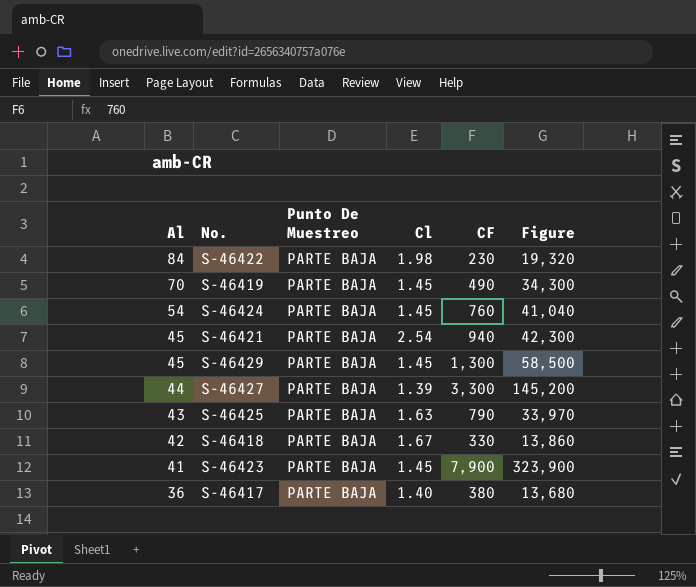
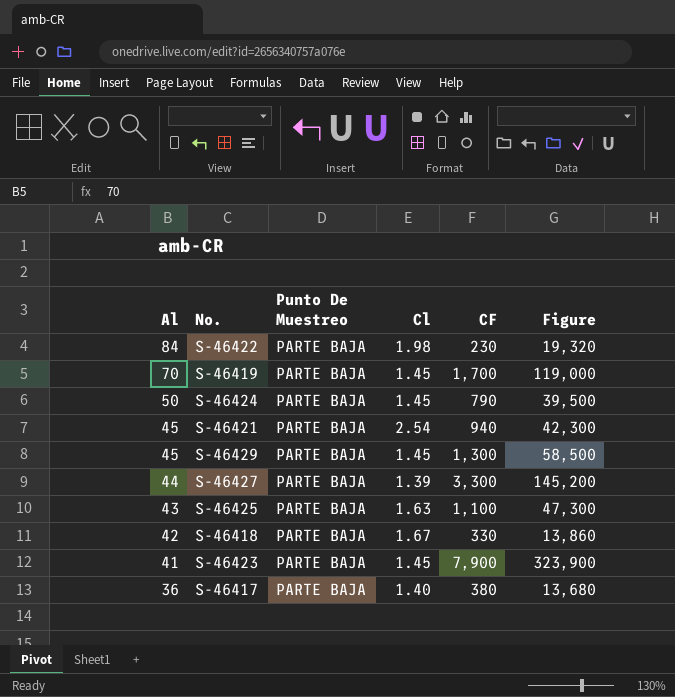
S-46419 | CF: 490 -> 1,700
S-46419 | Figure: 34,300 -> 119,000
S-46424 | Al: 54 -> 50
S-46424 | CF: 760 -> 790
S-46424 | Figure: 41,040 -> 39,500
S-46425 | CF: 790 -> 1,100
S-46425 | Figure: 33,970 -> 47,300

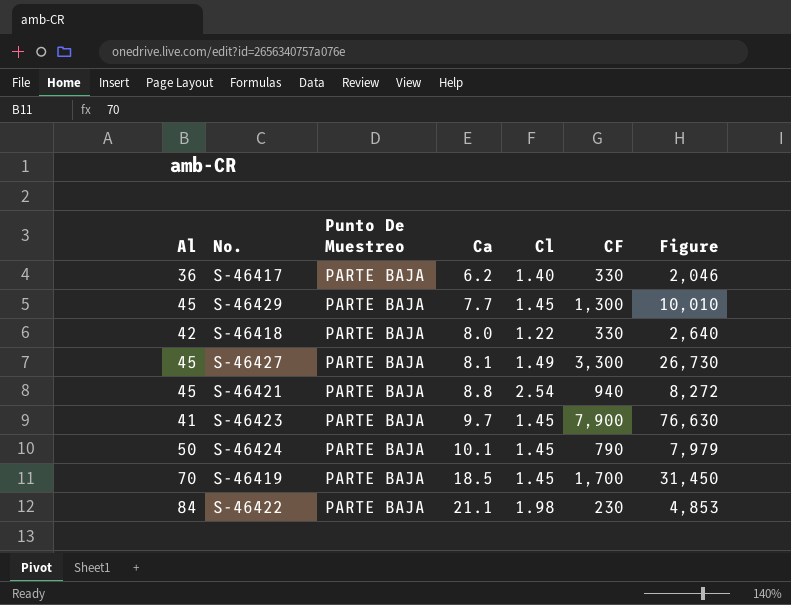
row order: Al descending -> Ca ascending
column Ca | position: none -> 4
column Figure | formula: [Al] * [CF] -> [Ca] * [CF]
row S-46425: 43 | PARTE BAJA | 1.63 | 1,100 | 47,300 -> none
S-46417 | CF: 380 -> 330
S-46418 | Cl: 1.67 -> 1.22
S-46427 | Al: 44 -> 45
S-46427 | Cl: 1.39 -> 1.49

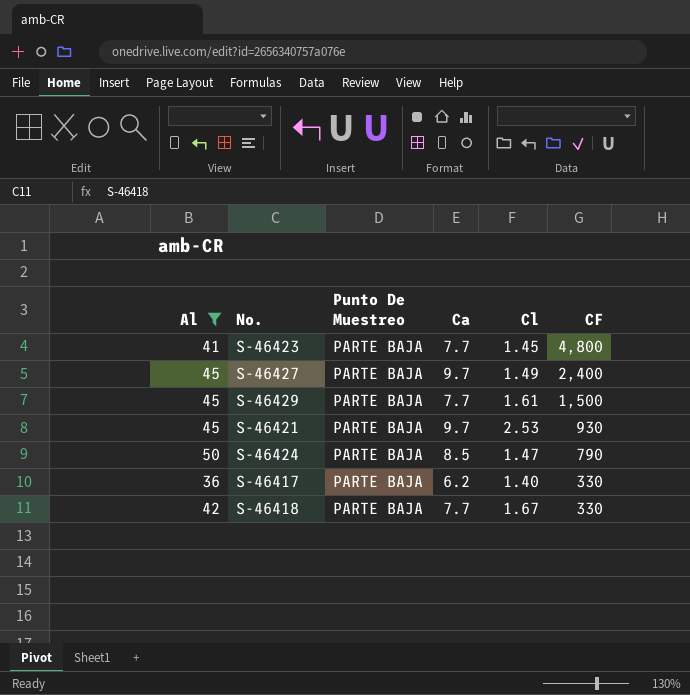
filter: none -> Al <= 50
row order: Ca ascending -> CF descending
column Figure | formula: [Ca] * [CF] -> none
S-46423 | Ca: 9.7 -> 7.7
S-46423 | CF: 7,900 -> 4,800
S-46427 | Ca: 8.1 -> 9.7
S-46427 | CF: 3,300 -> 2,400
S-46429 | Cl: 1.45 -> 1.61
S-46429 | CF: 1,300 -> 1,500
S-46421 | Ca: 8.8 -> 9.7
S-46421 | Cl: 2.54 -> 2.53
S-46421 | CF: 940 -> 930
S-46424 | Ca: 10.1 -> 8.5
S-46424 | Cl: 1.45 -> 1.47
S-46418 | Ca: 8.0 -> 7.7
S-46418 | Cl: 1.22 -> 1.67

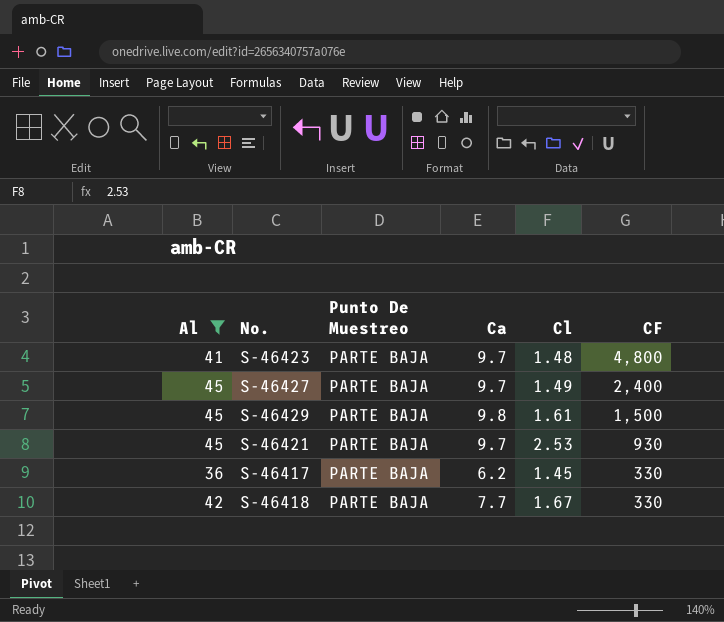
row S-46424: 50 | PARTE BAJA | 8.5 | 1.47 | 790 -> none
S-46423 | Ca: 7.7 -> 9.7
S-46423 | Cl: 1.45 -> 1.48
S-46429 | Ca: 7.7 -> 9.8
S-46417 | Cl: 1.40 -> 1.45

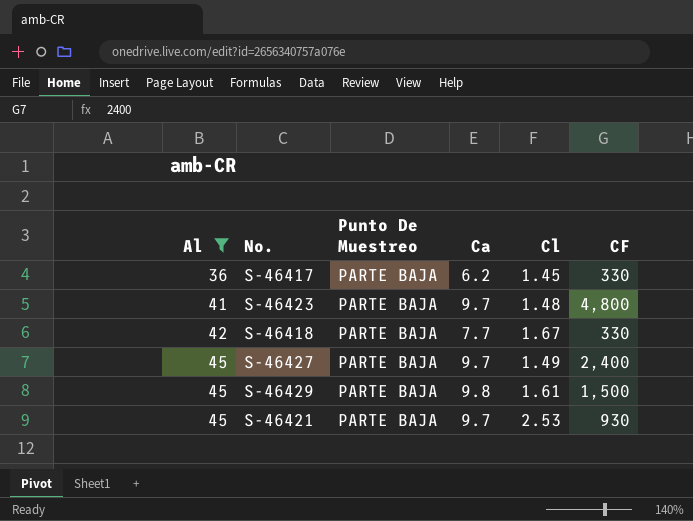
row order: CF descending -> Al ascending

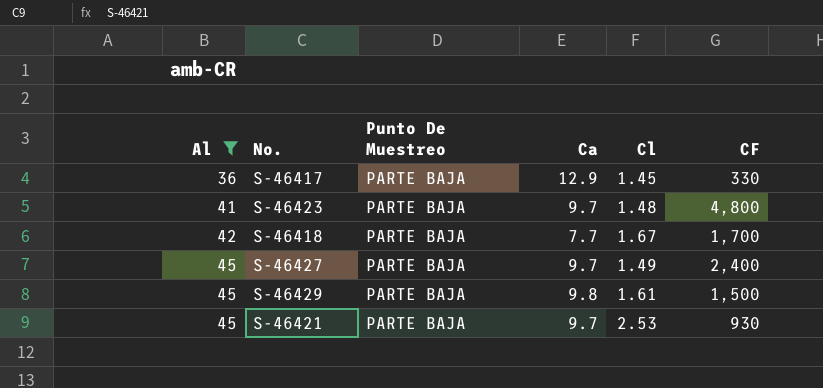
S-46417 | Ca: 6.2 -> 12.9
S-46418 | CF: 330 -> 1,700

